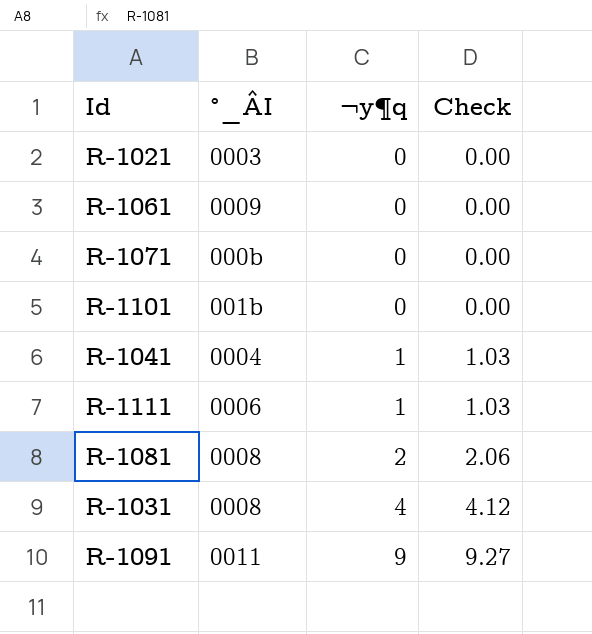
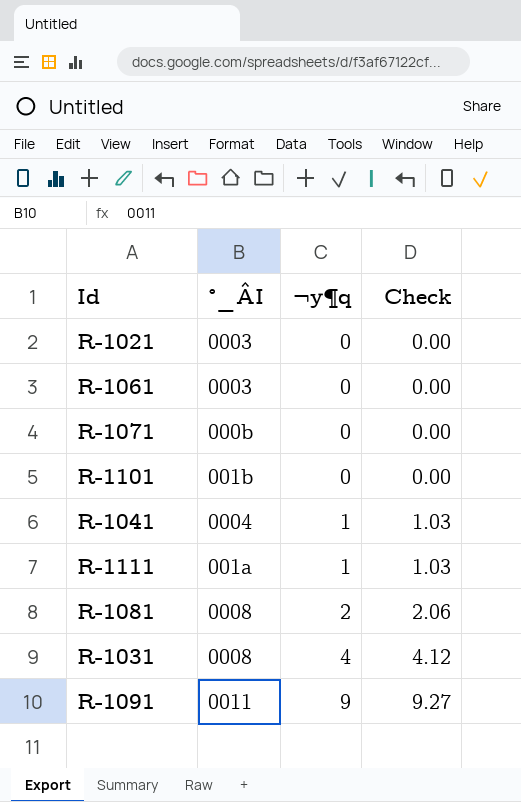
R-1061 | °_ÂI: 0009 -> 0003
R-1111 | °_ÂI: 0006 -> 001a

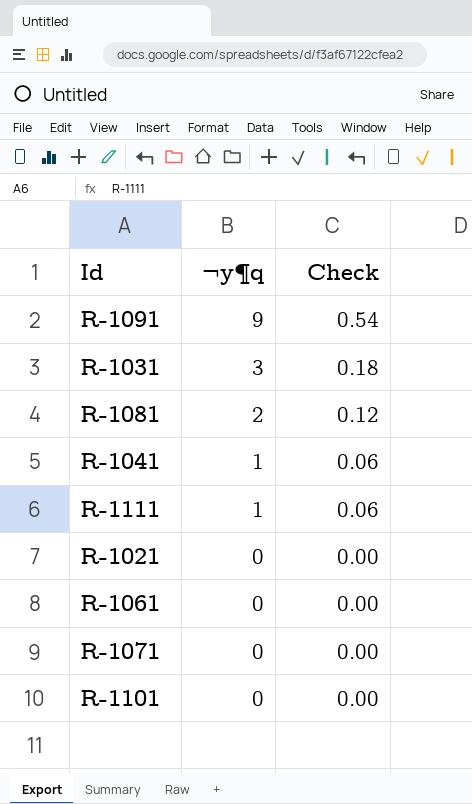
row order: ¬y¶q ascending -> ¬y¶q descending
column °_ÂI | position: 2 -> none
column Check | formula: [¬y¶q] * 1.03 -> [¬y¶q] * 0.06
R-1031 | ¬y¶q: 4 -> 3

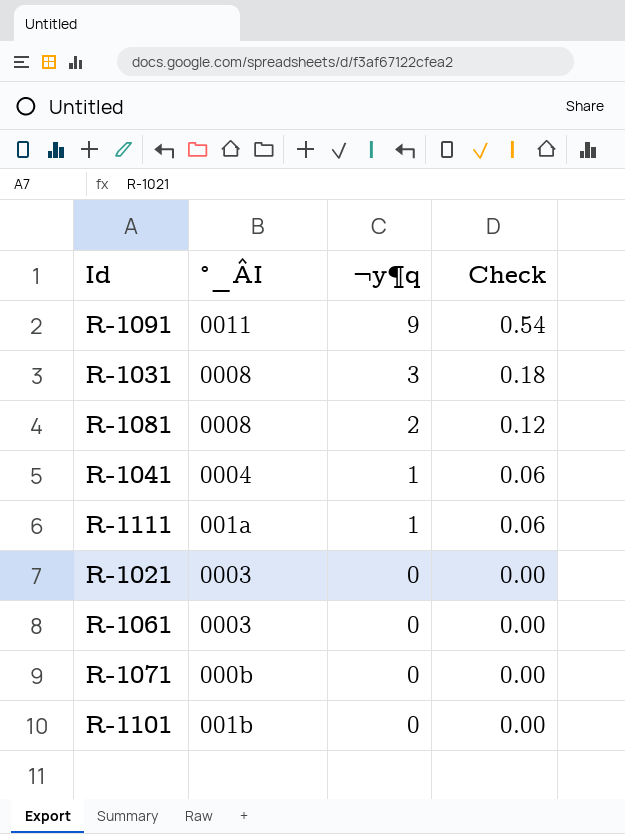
column °_ÂI | position: none -> 2

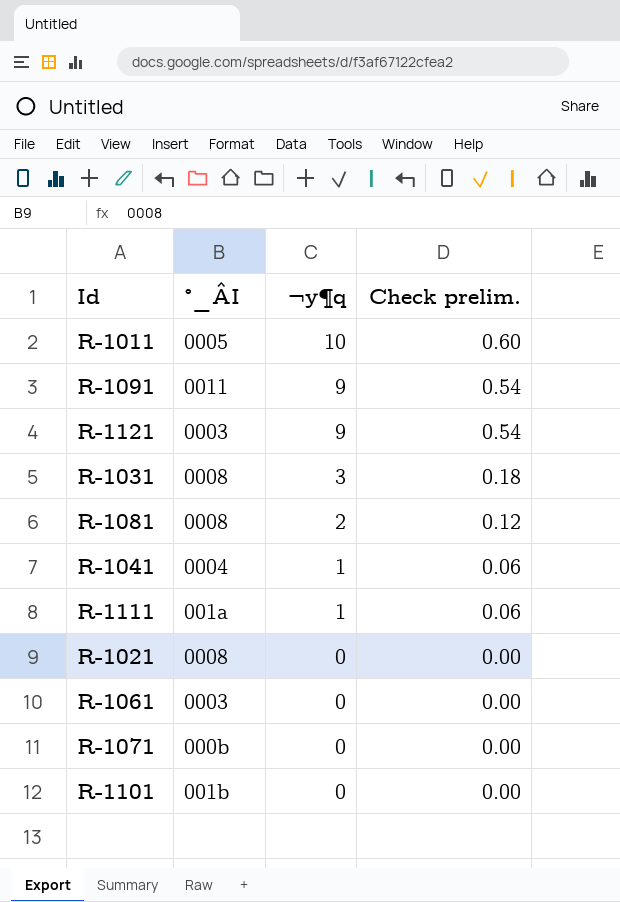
column name: Check -> Check prelim.
row R-1011: none -> 0005 | 10 | 0.60
row R-1121: none -> 0003 | 9 | 0.54
R-1021 | °_ÂI: 0003 -> 0008

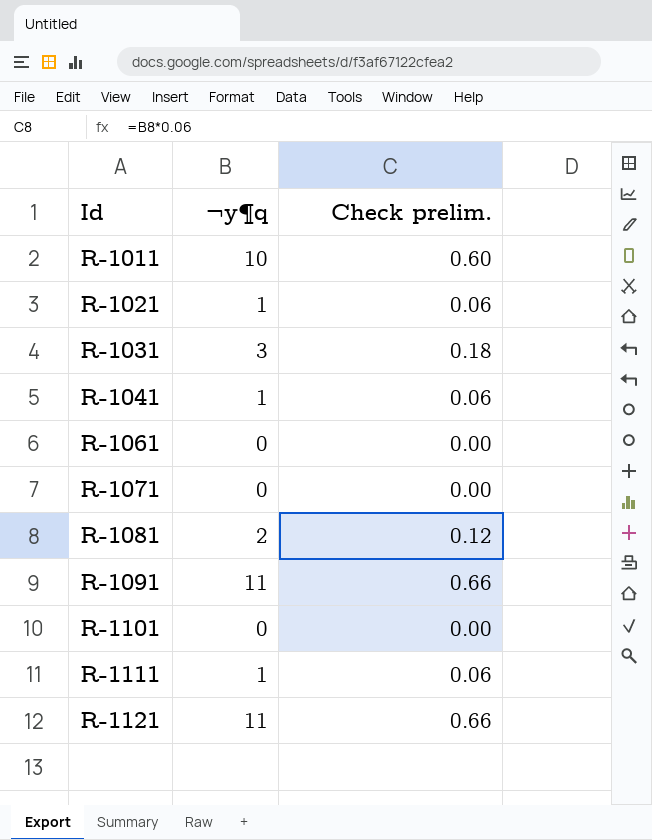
row order: ¬y¶q descending -> Id ascending
column °_ÂI | position: 2 -> none
R-1021 | ¬y¶q: 0 -> 1
R-1021 | Check prelim.: 0.00 -> 0.06
R-1091 | ¬y¶q: 9 -> 11
R-1091 | Check prelim.: 0.54 -> 0.66
R-1121 | ¬y¶q: 9 -> 11
R-1121 | Check prelim.: 0.54 -> 0.66

